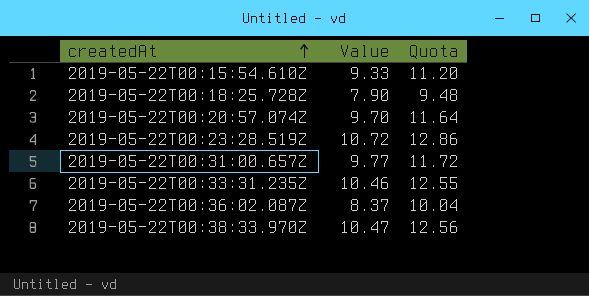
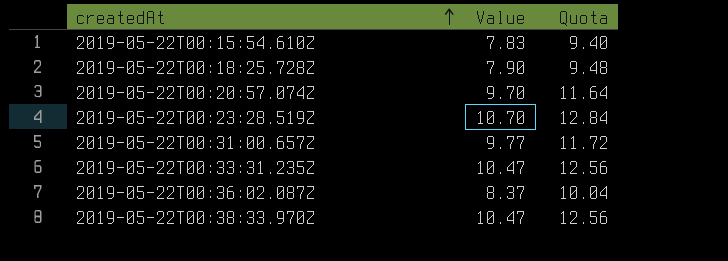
2019-05-22T00:15:54.610Z | Value: 9.33 -> 7.83
2019-05-22T00:15:54.610Z | Quota: 11.20 -> 9.40
2019-05-22T00:23:28.519Z | Value: 10.72 -> 10.70
2019-05-22T00:23:28.519Z | Quota: 12.86 -> 12.84
2019-05-22T00:33:31.235Z | Value: 10.46 -> 10.47
2019-05-22T00:33:31.235Z | Quota: 12.55 -> 12.56

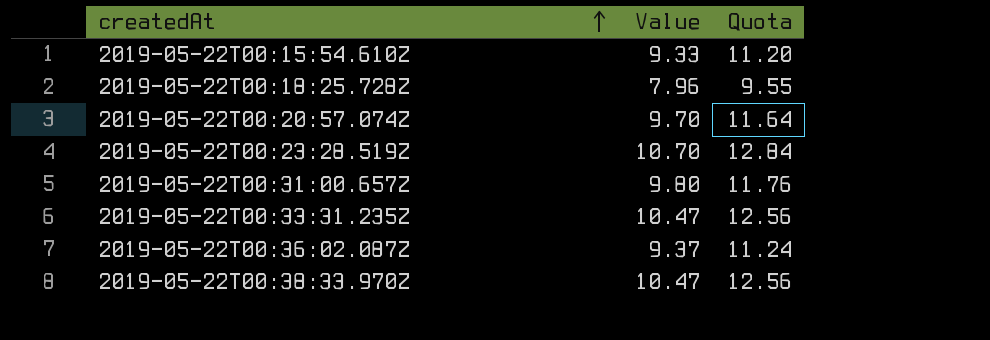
2019-05-22T00:15:54.610Z | Value: 7.83 -> 9.33
2019-05-22T00:15:54.610Z | Quota: 9.40 -> 11.20
2019-05-22T00:18:25.728Z | Value: 7.90 -> 7.96
2019-05-22T00:18:25.728Z | Quota: 9.48 -> 9.55
2019-05-22T00:31:00.657Z | Value: 9.77 -> 9.80
2019-05-22T00:31:00.657Z | Quota: 11.72 -> 11.76
2019-05-22T00:36:02.087Z | Value: 8.37 -> 9.37
2019-05-22T00:36:02.087Z | Quota: 10.04 -> 11.24

